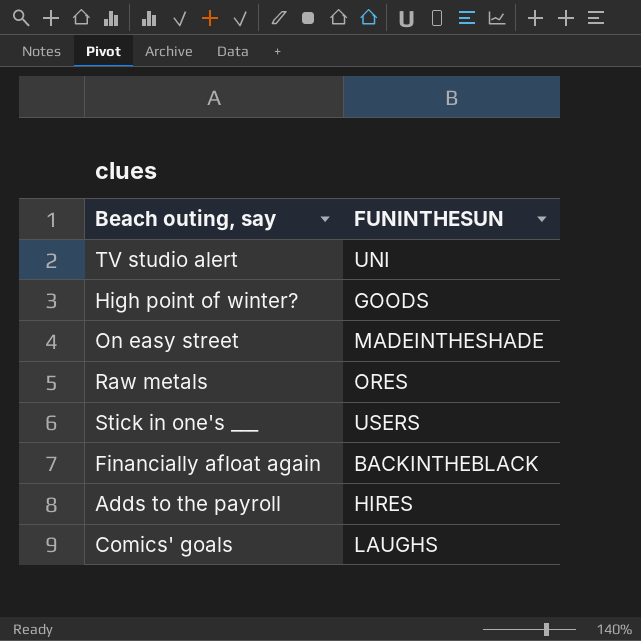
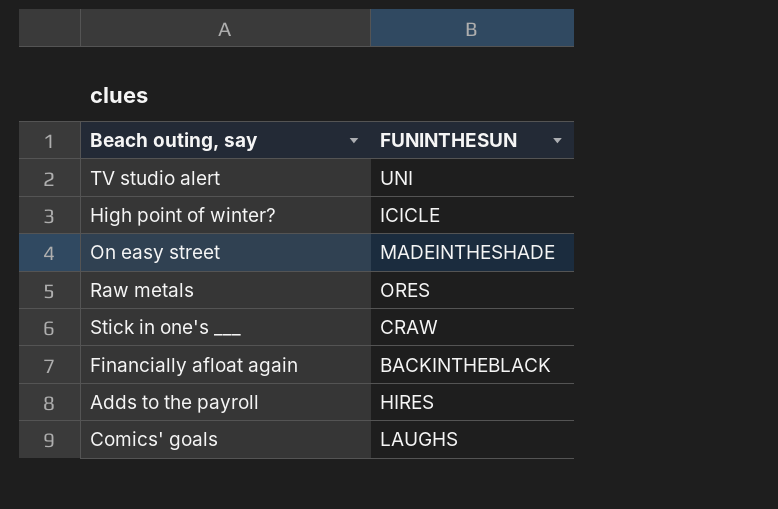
High point of winter? | FUNINTHESUN: GOODS -> ICICLE
Stick in one's ___ | FUNINTHESUN: USERS -> CRAW

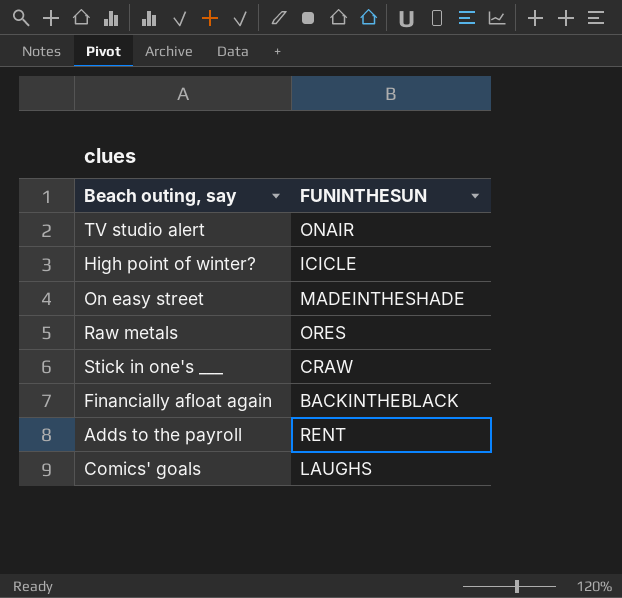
TV studio alert | FUNINTHESUN: UNI -> ONAIR
Adds to the payroll | FUNINTHESUN: HIRES -> RENT

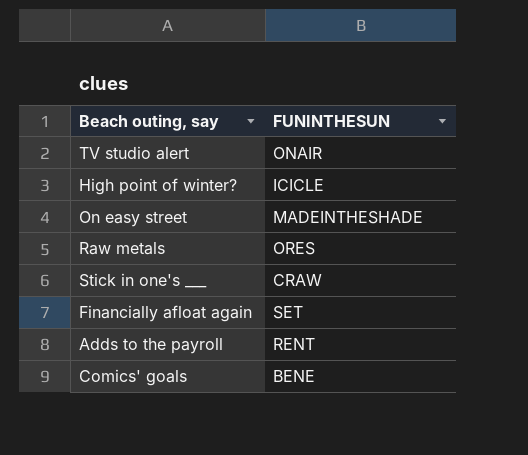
Financially afloat again | FUNINTHESUN: BACKINTHEBLACK -> SET
Comics' goals | FUNINTHESUN: LAUGHS -> BENE

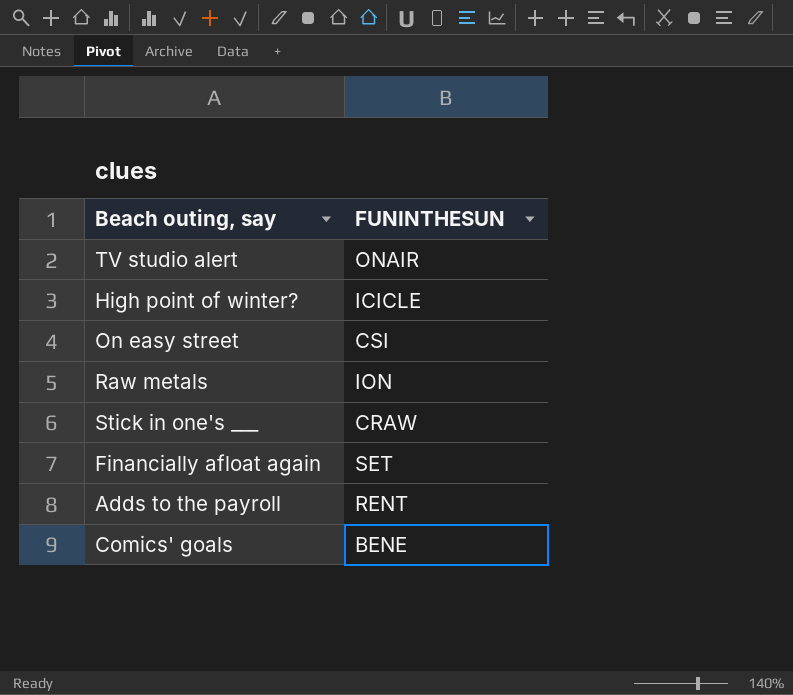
On easy street | FUNINTHESUN: MADEINTHESHADE -> CSI
Raw metals | FUNINTHESUN: ORES -> ION

